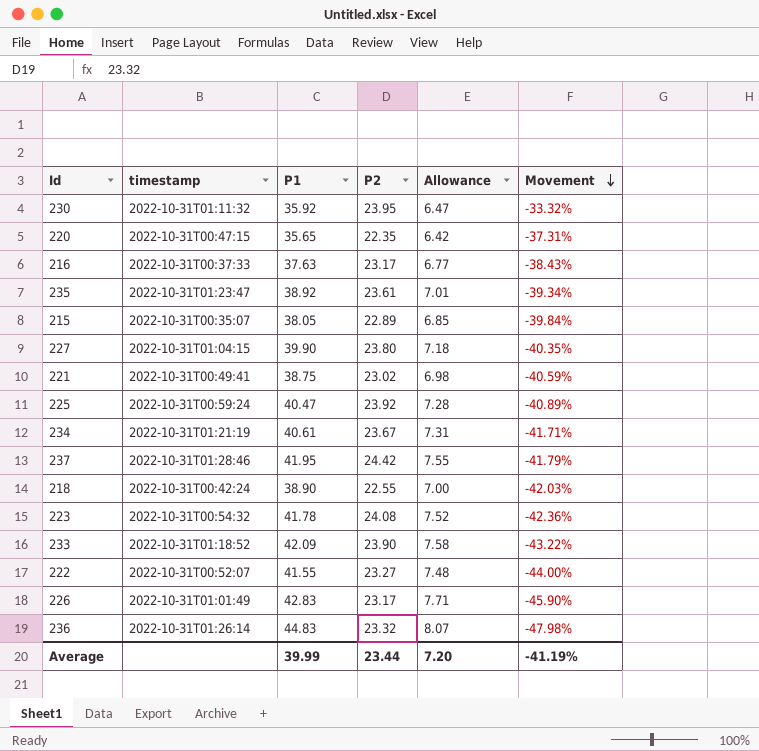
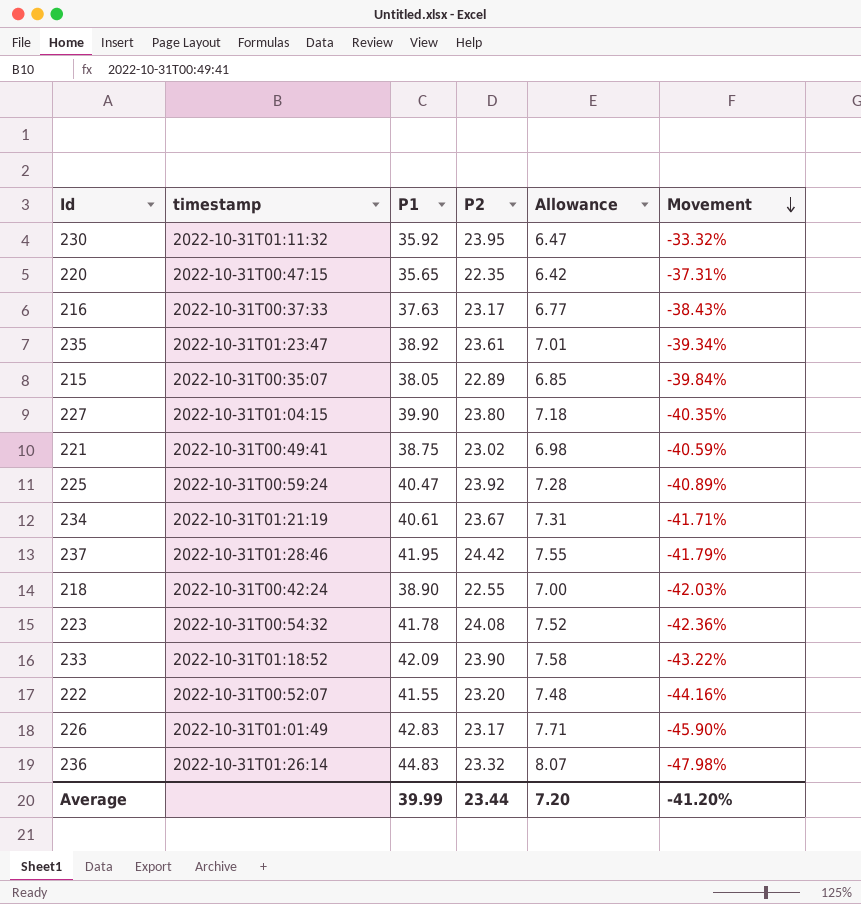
222 | P2: 23.27 -> 23.20
222 | Movement: -44.00% -> -44.16%
Average | Movement: -41.19% -> -41.20%

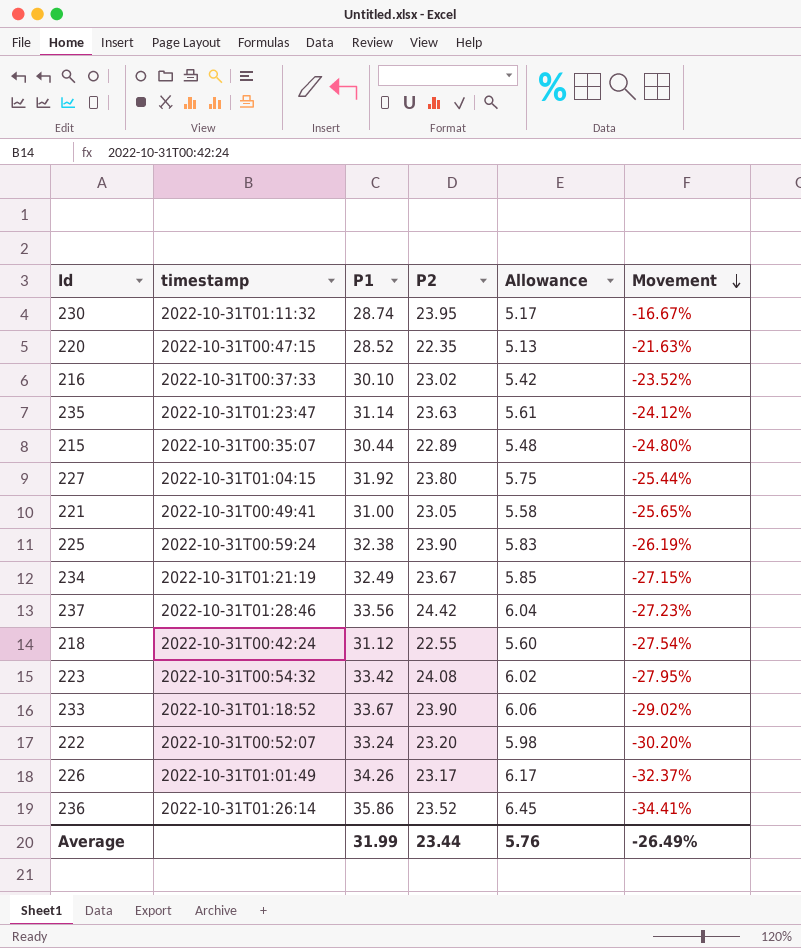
230 | P1: 35.92 -> 28.74
230 | Allowance: 6.47 -> 5.17
230 | Movement: -33.32% -> -16.67%
220 | P1: 35.65 -> 28.52
220 | Allowance: 6.42 -> 5.13
220 | Movement: -37.31% -> -21.63%
216 | P1: 37.63 -> 30.10
216 | P2: 23.17 -> 23.02
216 | Allowance: 6.77 -> 5.42
216 | Movement: -38.43% -> -23.52%
235 | P1: 38.92 -> 31.14
235 | P2: 23.61 -> 23.63
235 | Allowance: 7.01 -> 5.61
235 | Movement: -39.34% -> -24.12%
215 | P1: 38.05 -> 30.44
215 | Allowance: 6.85 -> 5.48
215 | Movement: -39.84% -> -24.80%
227 | P1: 39.90 -> 31.92
227 | Allowance: 7.18 -> 5.75
227 | Movement: -40.35% -> -25.44%
221 | P1: 38.75 -> 31.00
221 | P2: 23.02 -> 23.05
221 | Allowance: 6.98 -> 5.58
221 | Movement: -40.59% -> -25.65%
225 | P1: 40.47 -> 32.38
225 | P2: 23.92 -> 23.90
225 | Allowance: 7.28 -> 5.83
225 | Movement: -40.89% -> -26.19%
234 | P1: 40.61 -> 32.49
234 | Allowance: 7.31 -> 5.85
234 | Movement: -41.71% -> -27.15%
237 | P1: 41.95 -> 33.56
237 | Allowance: 7.55 -> 6.04
237 | Movement: -41.79% -> -27.23%
218 | P1: 38.90 -> 31.12
218 | Allowance: 7.00 -> 5.60
218 | Movement: -42.03% -> -27.54%
223 | P1: 41.78 -> 33.42
223 | Allowance: 7.52 -> 6.02
223 | Movement: -42.36% -> -27.95%
233 | P1: 42.09 -> 33.67
233 | Allowance: 7.58 -> 6.06
233 | Movement: -43.22% -> -29.02%
222 | P1: 41.55 -> 33.24
222 | Allowance: 7.48 -> 5.98
222 | Movement: -44.16% -> -30.20%
226 | P1: 42.83 -> 34.26
226 | Allowance: 7.71 -> 6.17
226 | Movement: -45.90% -> -32.37%
236 | P1: 44.83 -> 35.86
236 | P2: 23.32 -> 23.52
236 | Allowance: 8.07 -> 6.45
236 | Movement: -47.98% -> -34.41%
Average | P1: 39.99 -> 31.99
Average | Allowance: 7.20 -> 5.76
Average | Movement: -41.20% -> -26.49%

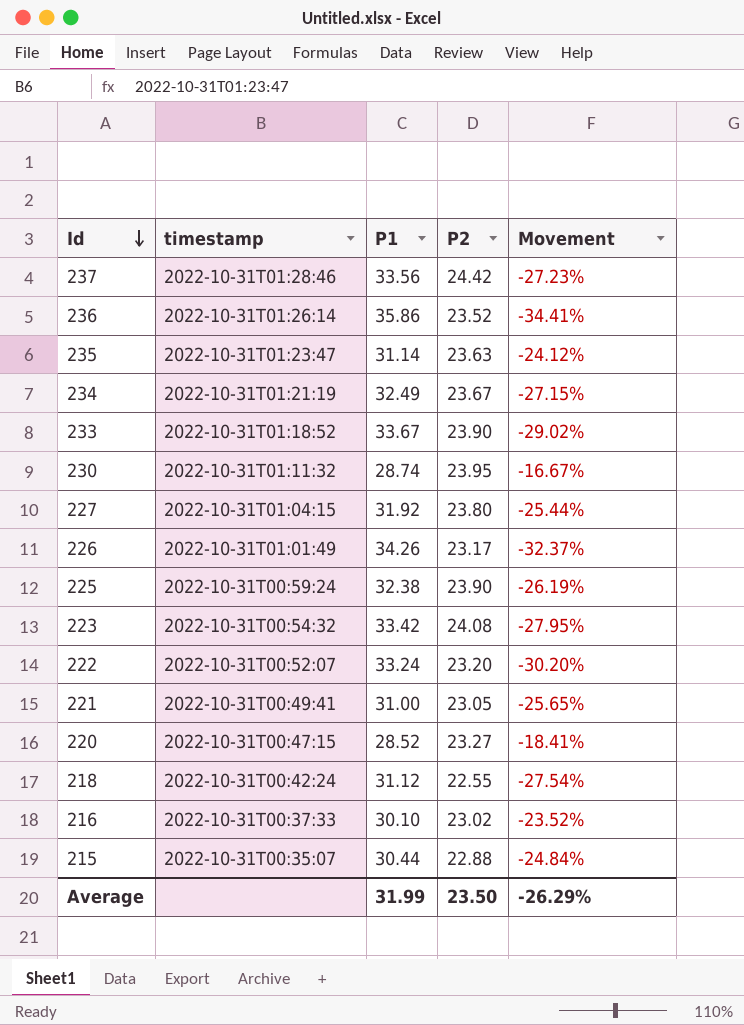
row order: Movement descending -> Id descending
column Allowance | formula: [P1] * 0.18 -> none
220 | P2: 22.35 -> 23.27
220 | Movement: -21.63% -> -18.41%
215 | P2: 22.89 -> 22.88
215 | Movement: -24.80% -> -24.84%
Average | P2: 23.44 -> 23.50
Average | Movement: -26.49% -> -26.29%

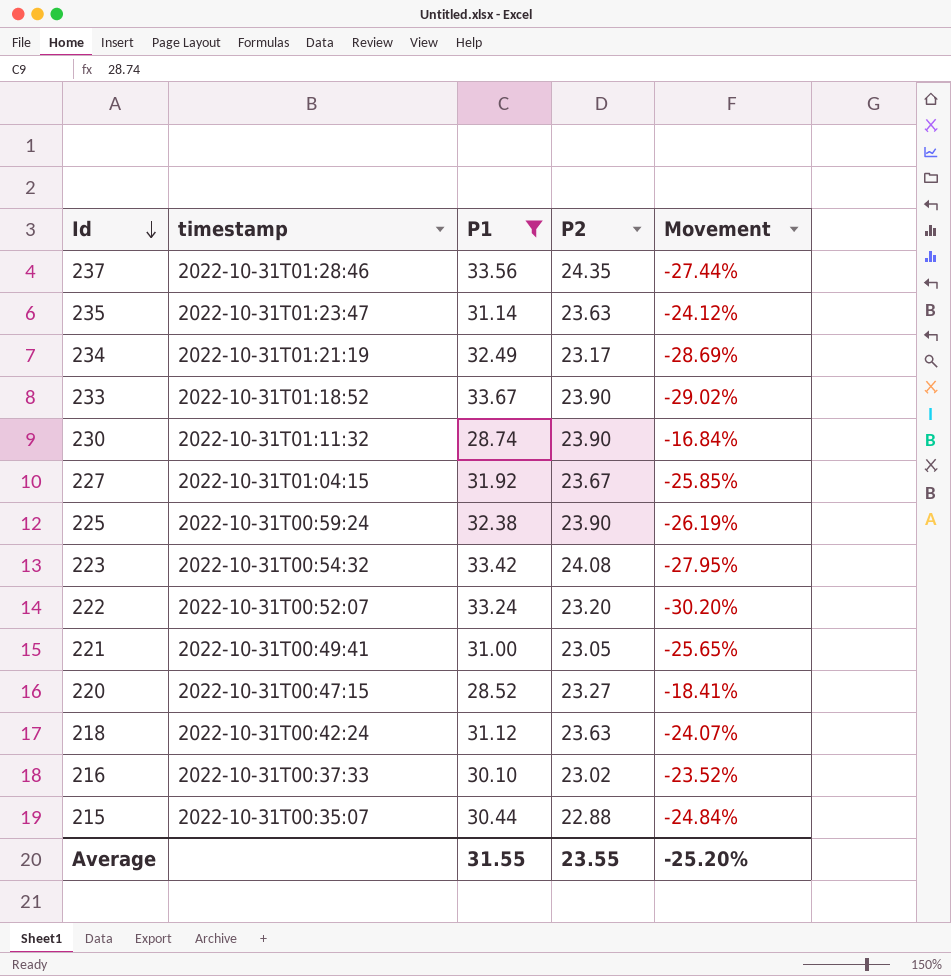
filter: none -> P1 <= 33.67
237 | P2: 24.42 -> 24.35
237 | Movement: -27.23% -> -27.44%
234 | P2: 23.67 -> 23.17
234 | Movement: -27.15% -> -28.69%
230 | P2: 23.95 -> 23.90
230 | Movement: -16.67% -> -16.84%
227 | P2: 23.80 -> 23.67
227 | Movement: -25.44% -> -25.85%
218 | P2: 22.55 -> 23.63
218 | Movement: -27.54% -> -24.07%
Average | P1: 31.99 -> 31.55
Average | P2: 23.50 -> 23.55
Average | Movement: -26.29% -> -25.20%

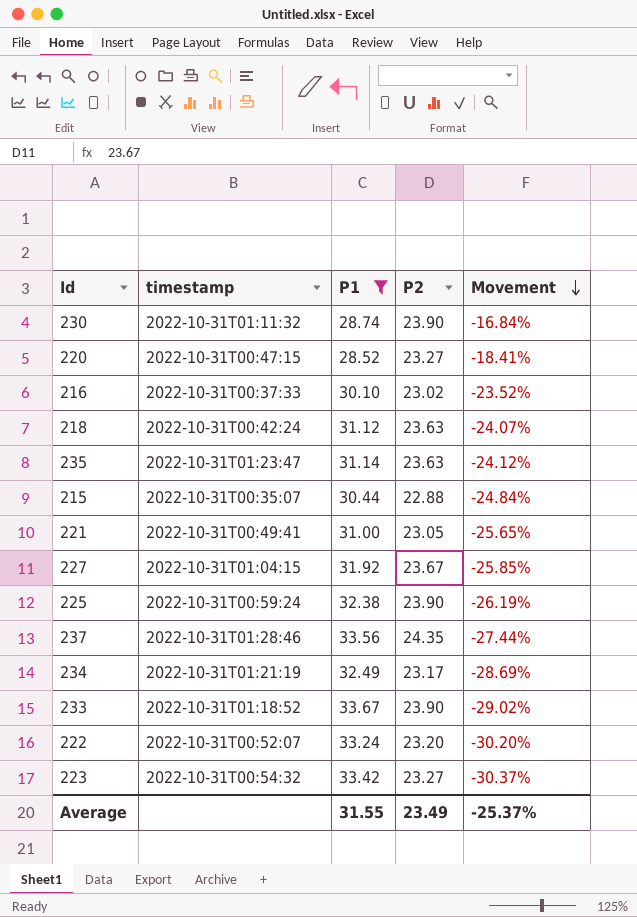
row order: Id descending -> Movement descending
223 | P2: 24.08 -> 23.27
223 | Movement: -27.95% -> -30.37%
Average | P2: 23.55 -> 23.49
Average | Movement: -25.20% -> -25.37%

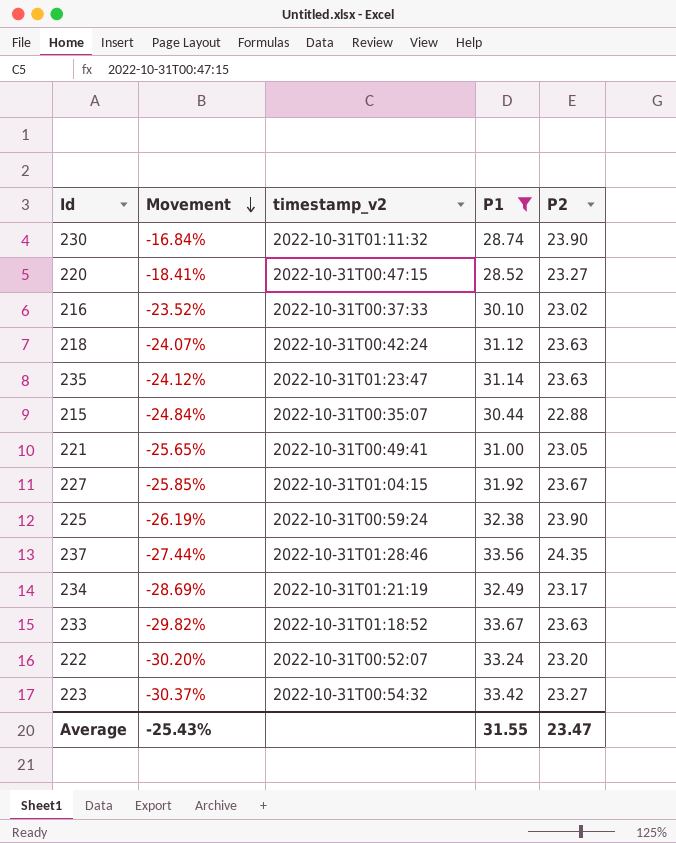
column Movement | position: 5 -> 2
column name: timestamp -> timestamp_v2
233 | Movement: -29.02% -> -29.82%
233 | P2: 23.90 -> 23.63
Average | Movement: -25.37% -> -25.43%
Average | P2: 23.49 -> 23.47

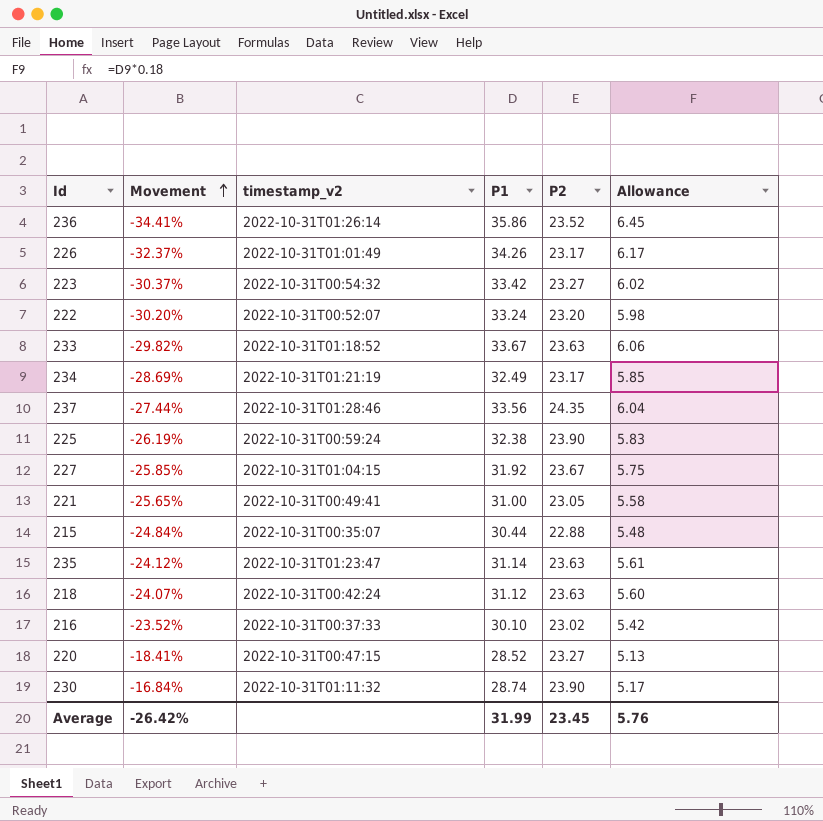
filter: P1 <= 33.67 -> none
row order: Movement descending -> Movement ascending
column Allowance | formula: none -> [P1] * 0.18
Average | Movement: -25.43% -> -26.42%
Average | P1: 31.55 -> 31.99
Average | P2: 23.47 -> 23.45

